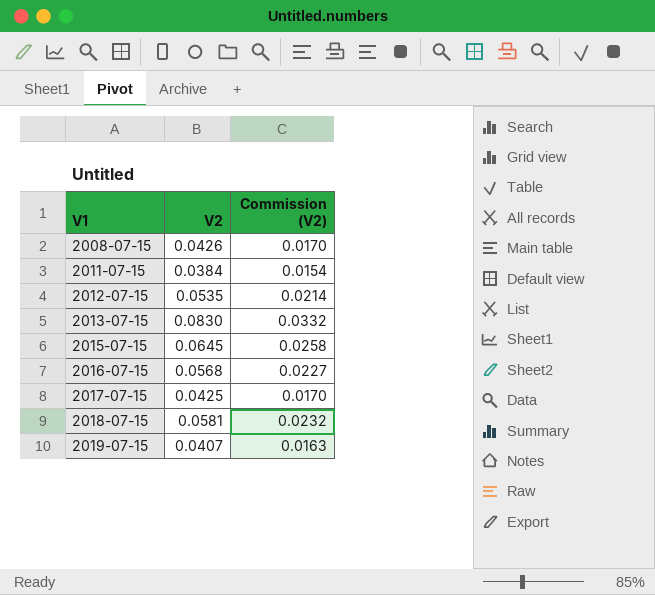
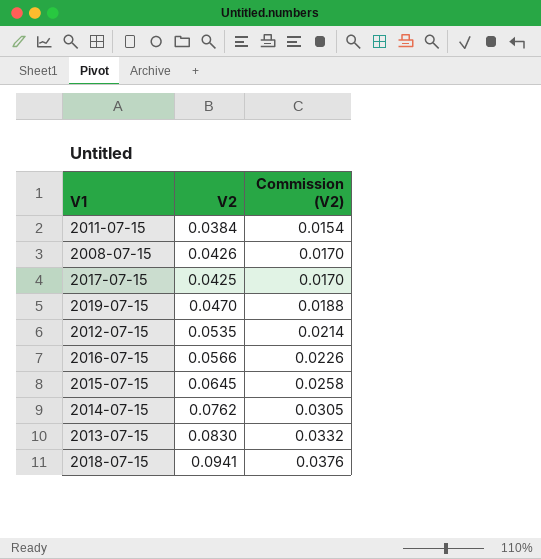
row order: V1 ascending -> Commission (V2) ascending
2019-07-15 | V2: 0.0407 -> 0.0470
2019-07-15 | Commission (V2): 0.0163 -> 0.0188
2016-07-15 | V2: 0.0568 -> 0.0566
2016-07-15 | Commission (V2): 0.0227 -> 0.0226
row 2014-07-15: none -> 0.0762 | 0.0305
2018-07-15 | V2: 0.0581 -> 0.0941
2018-07-15 | Commission (V2): 0.0232 -> 0.0376

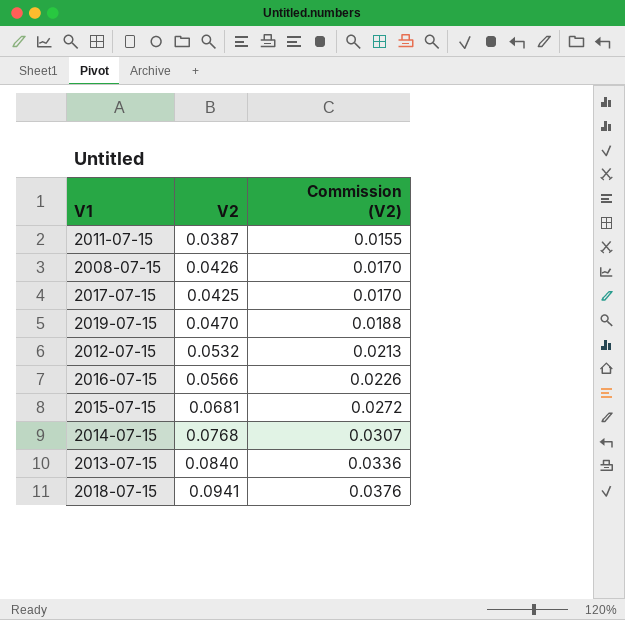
2011-07-15 | V2: 0.0384 -> 0.0387
2011-07-15 | Commission (V2): 0.0154 -> 0.0155
2012-07-15 | V2: 0.0535 -> 0.0532
2012-07-15 | Commission (V2): 0.0214 -> 0.0213
2015-07-15 | V2: 0.0645 -> 0.0681
2015-07-15 | Commission (V2): 0.0258 -> 0.0272
2014-07-15 | V2: 0.0762 -> 0.0768
2014-07-15 | Commission (V2): 0.0305 -> 0.0307
2013-07-15 | V2: 0.0830 -> 0.0840
2013-07-15 | Commission (V2): 0.0332 -> 0.0336

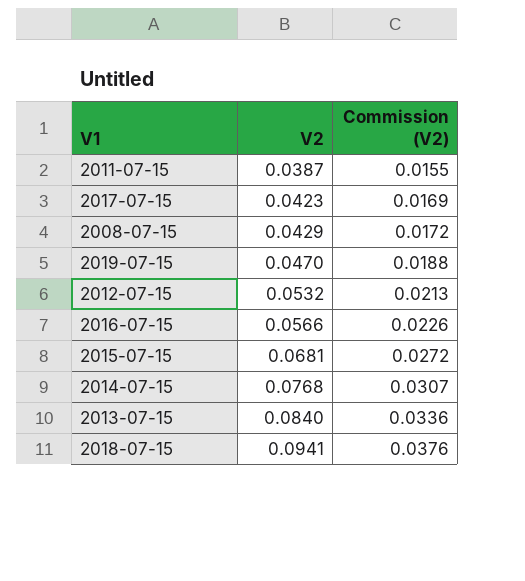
row order: Commission (V2) ascending -> V2 ascending
2017-07-15 | V2: 0.0425 -> 0.0423
2017-07-15 | Commission (V2): 0.0170 -> 0.0169
2008-07-15 | V2: 0.0426 -> 0.0429
2008-07-15 | Commission (V2): 0.0170 -> 0.0172

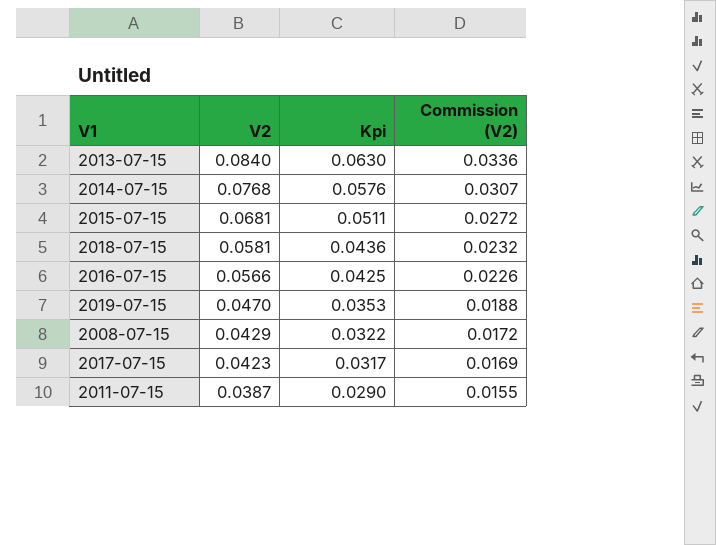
row order: V2 ascending -> V2 descending
column Kpi | formula: none -> [V2] * 0.75
row 2012-07-15: 0.0532 | 0.0213 -> none
2018-07-15 | V2: 0.0941 -> 0.0581
2018-07-15 | Commission (V2): 0.0376 -> 0.0232

